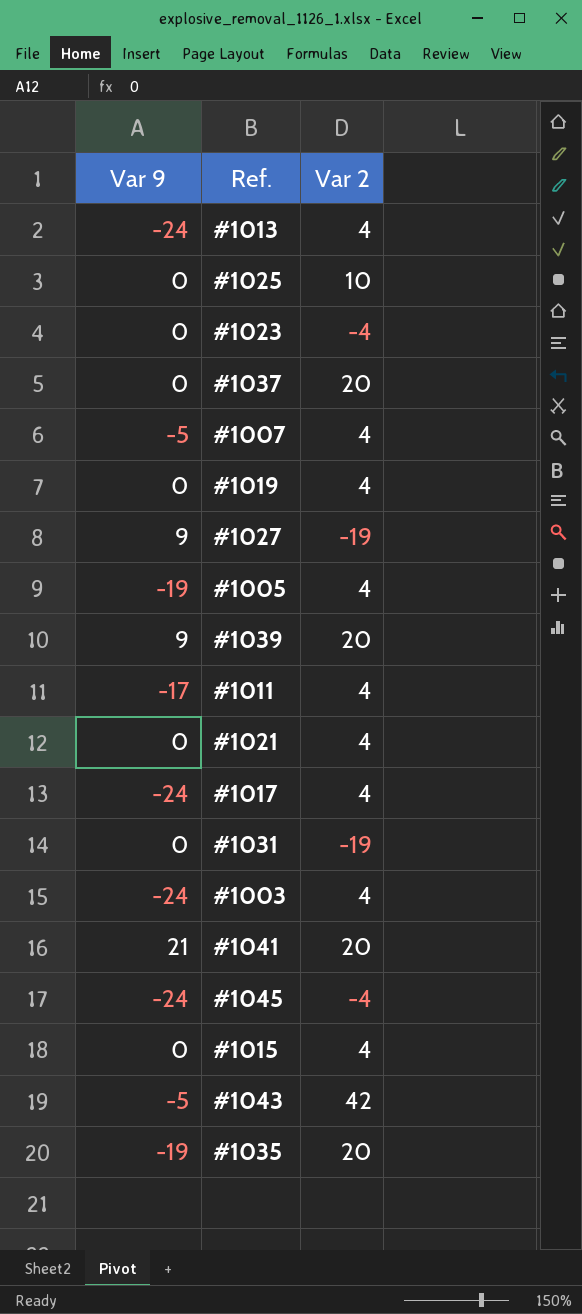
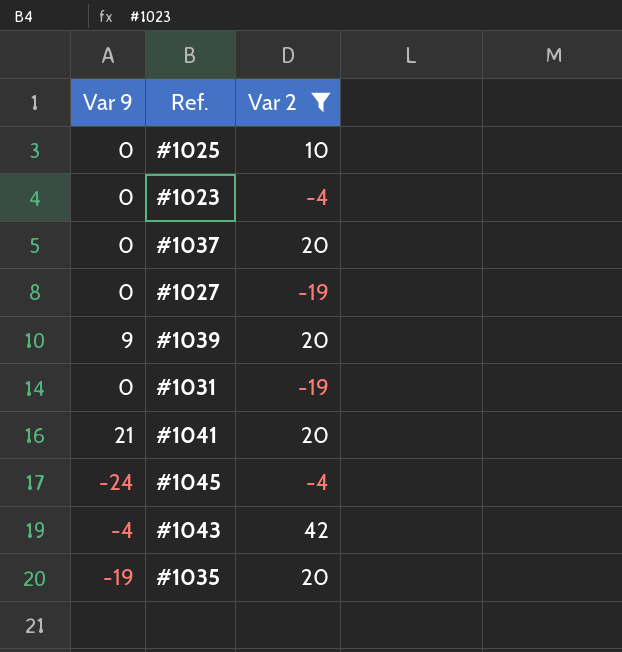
filter: none -> Var 2 != 4
#1027 | Var 9: 9 -> 0
#1043 | Var 9: -5 -> -4

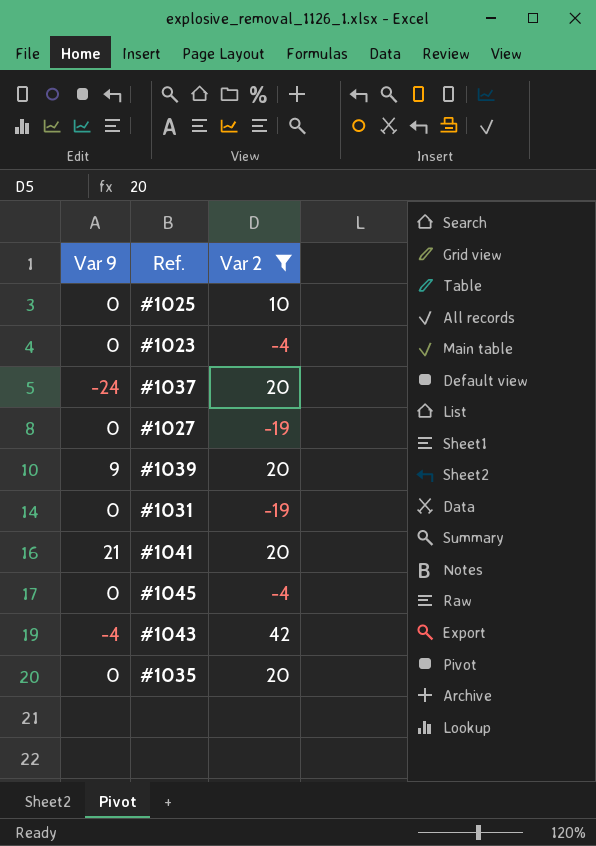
#1037 | Var 9: 0 -> -24
#1045 | Var 9: -24 -> 0
#1035 | Var 9: -19 -> 0

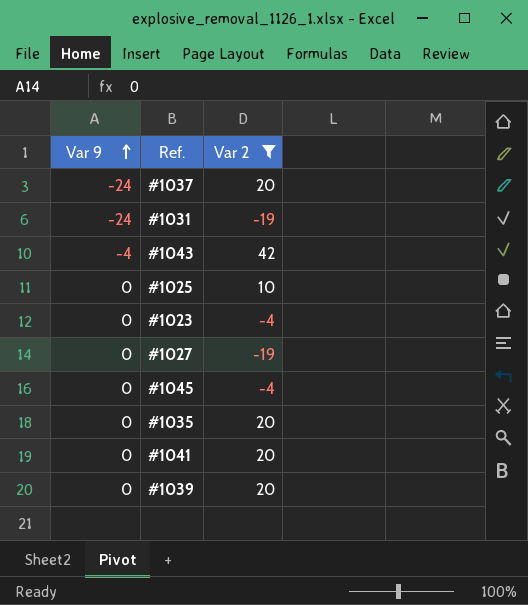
row order: none -> Var 9 ascending
#1031 | Var 9: 0 -> -24
#1041 | Var 9: 21 -> 0
#1039 | Var 9: 9 -> 0

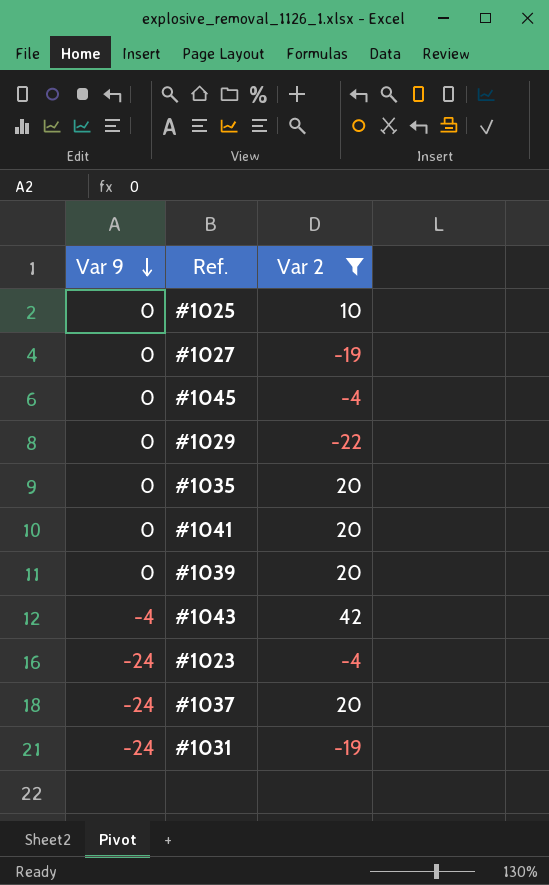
row order: Var 9 ascending -> Var 9 descending
row #1029: none -> 0 | -22
#1023 | Var 9: 0 -> -24

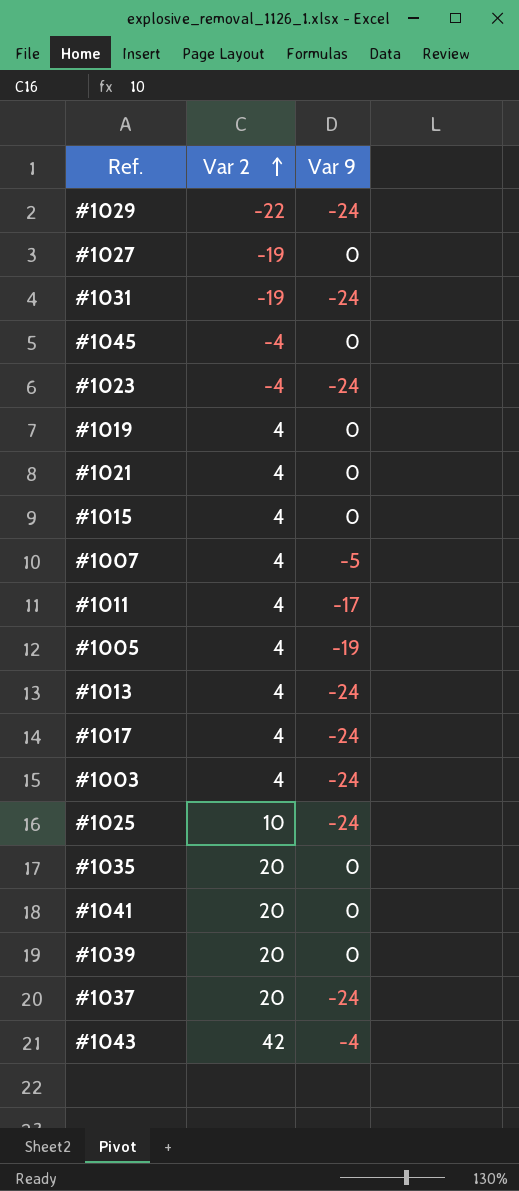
filter: Var 2 != 4 -> none
row order: Var 9 descending -> Var 2 ascending
column Var 9 | position: 1 -> 3
#1029 | Var 9: 0 -> -24
#1025 | Var 9: 0 -> -24

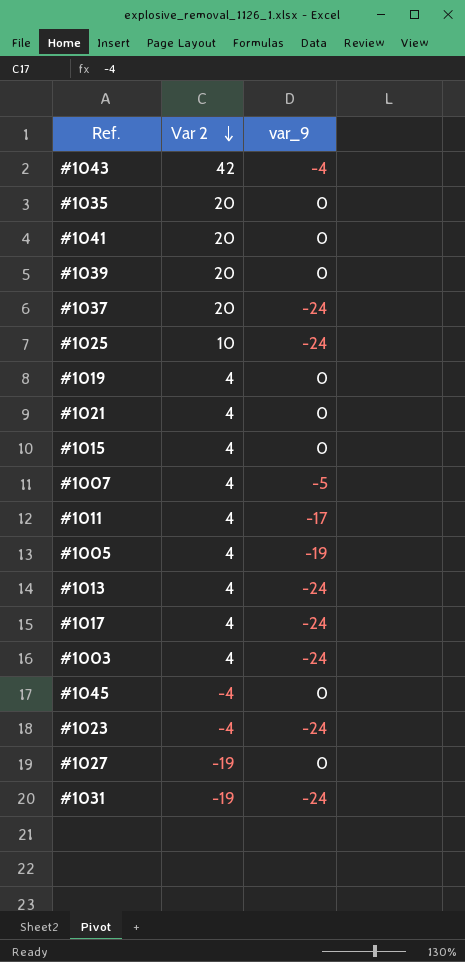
row order: Var 2 ascending -> Var 2 descending
column name: Var 9 -> var_9
row #1029: -22 | -24 -> none

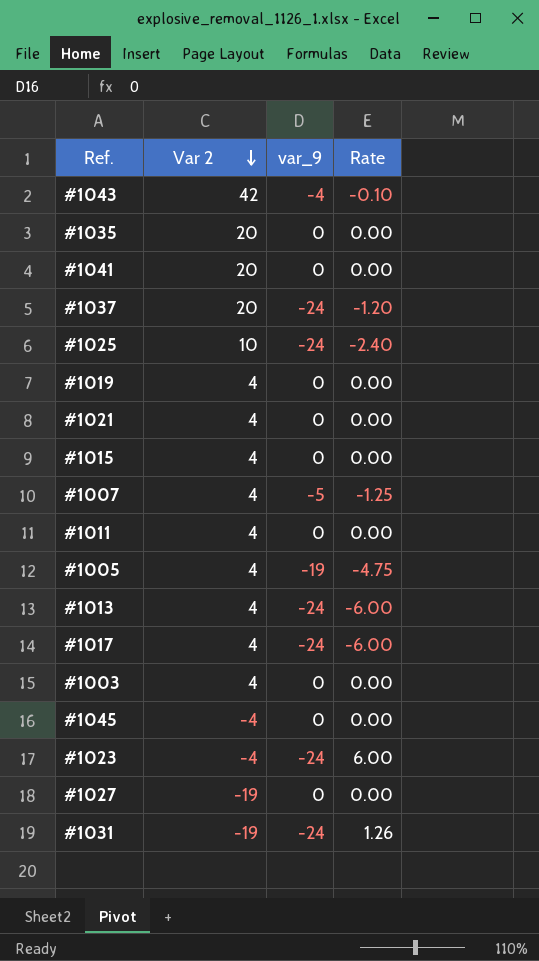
column Rate | formula: none -> [var_9] / [Var 2]
row #1039: 20 | 0 -> none
#1011 | var_9: -17 -> 0
#1003 | var_9: -24 -> 0

